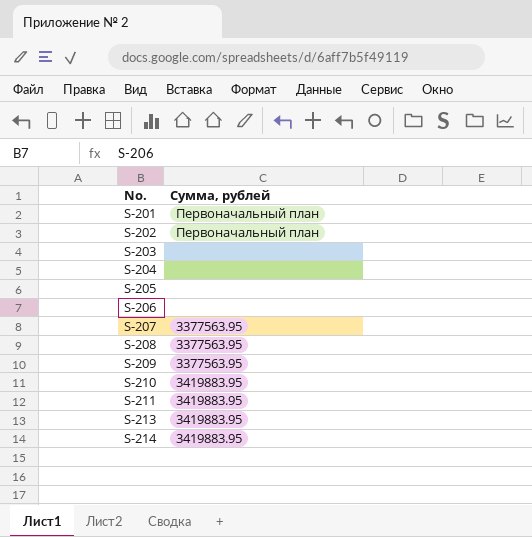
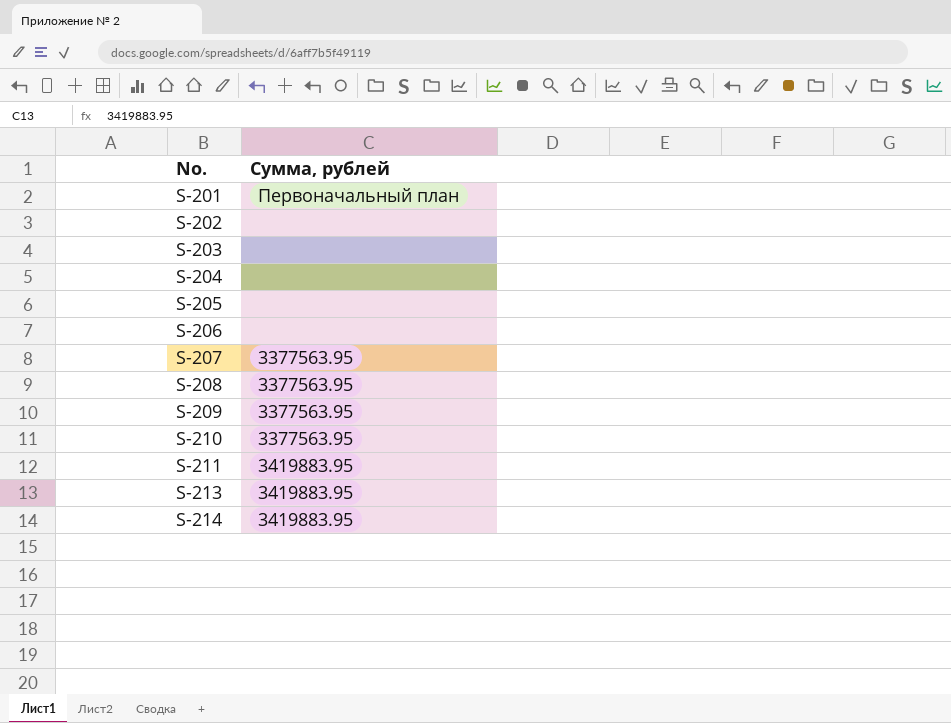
S-202 | Сумма, рублей: Первоначальный план -> none
S-210 | Сумма, рублей: 3419883.95 -> 3377563.95

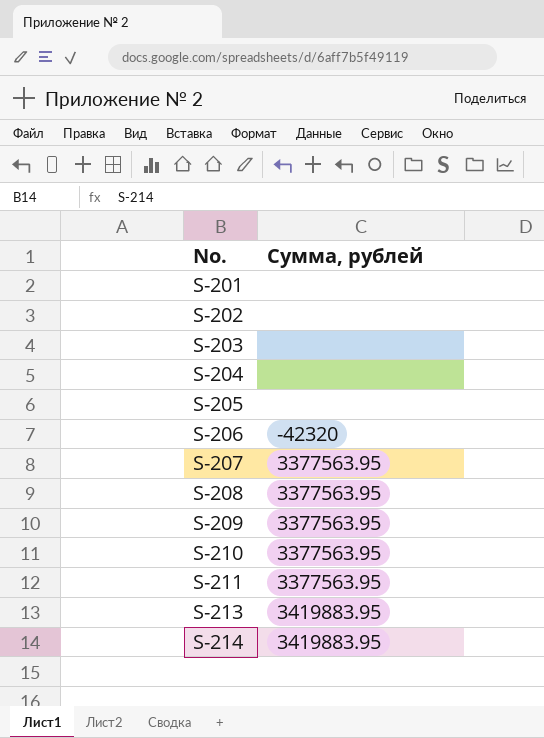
S-201 | Сумма, рублей: Первоначальный план -> none
S-206 | Сумма, рублей: none -> -42320
S-211 | Сумма, рублей: 3419883.95 -> 3377563.95

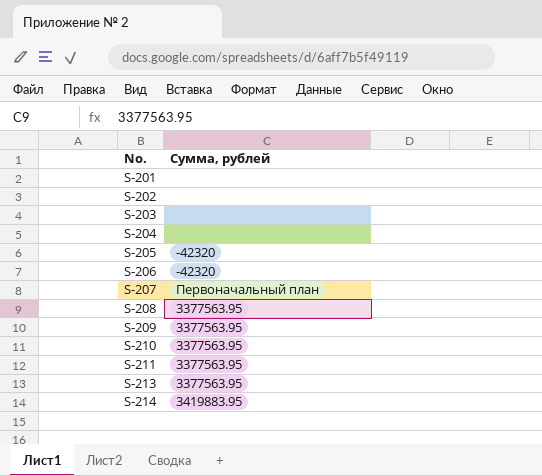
S-205 | Сумма, рублей: none -> -42320
S-207 | Сумма, рублей: 3377563.95 -> Первоначальный план
S-213 | Сумма, рублей: 3419883.95 -> 3377563.95

